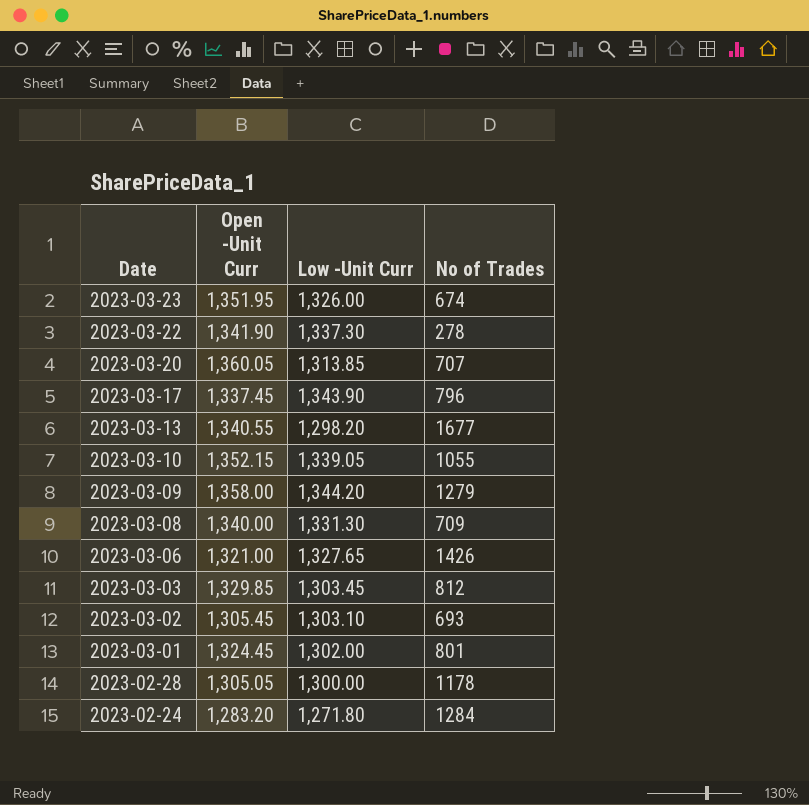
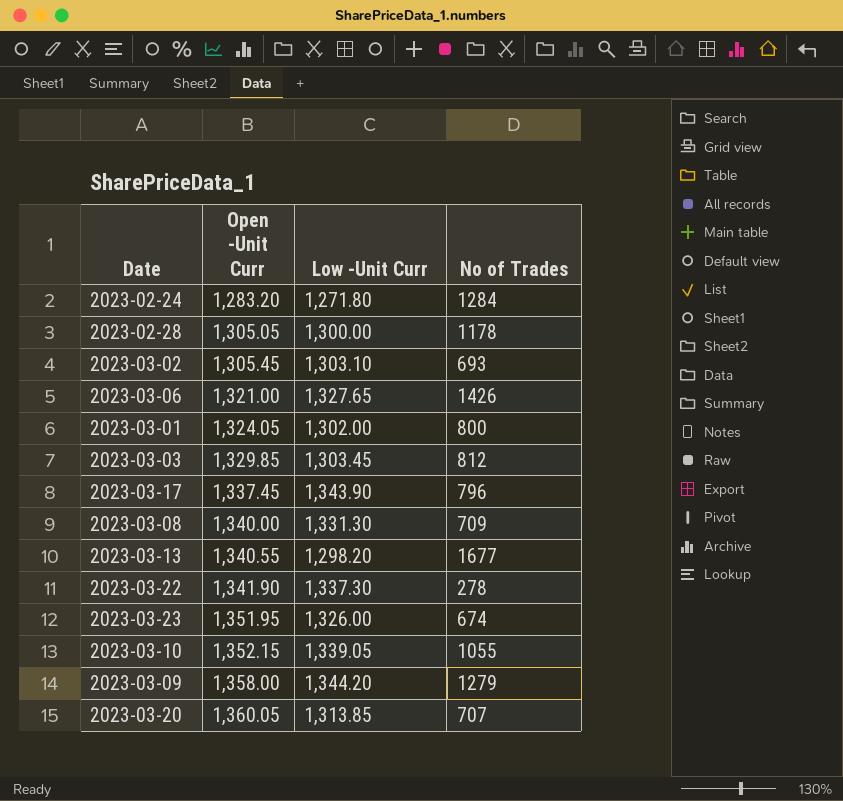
row order: Date descending -> Open -Unit Curr ascending
2023-03-01 | Open -Unit Curr: 1,324.45 -> 1,324.05
2023-03-01 | No of Trades: 801 -> 800

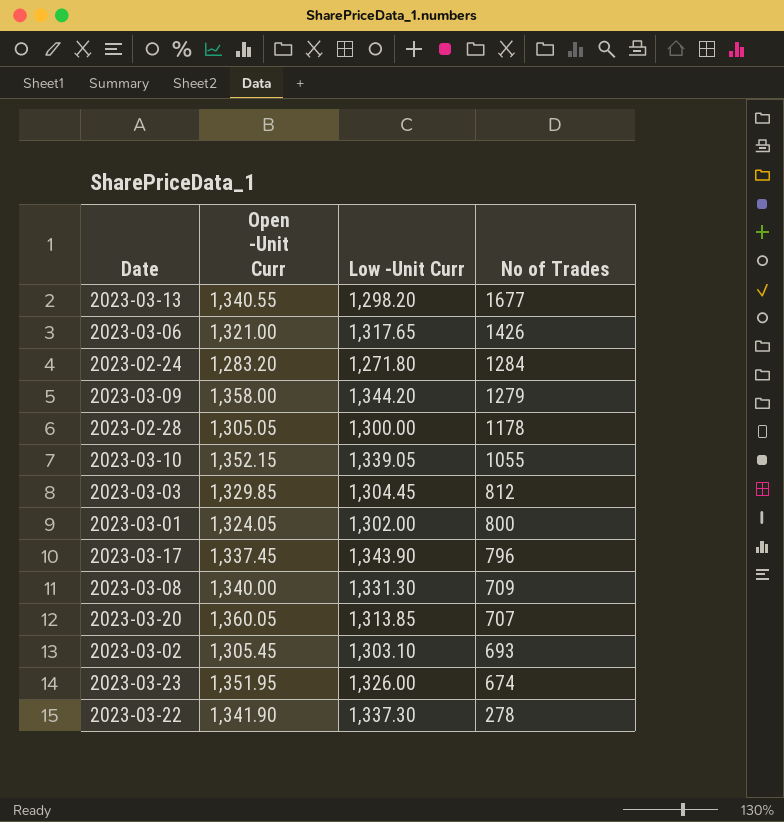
row order: Open -Unit Curr ascending -> No of Trades descending
2023-03-06 | Low -Unit Curr: 1,327.65 -> 1,317.65
2023-03-03 | Low -Unit Curr: 1,303.45 -> 1,304.45

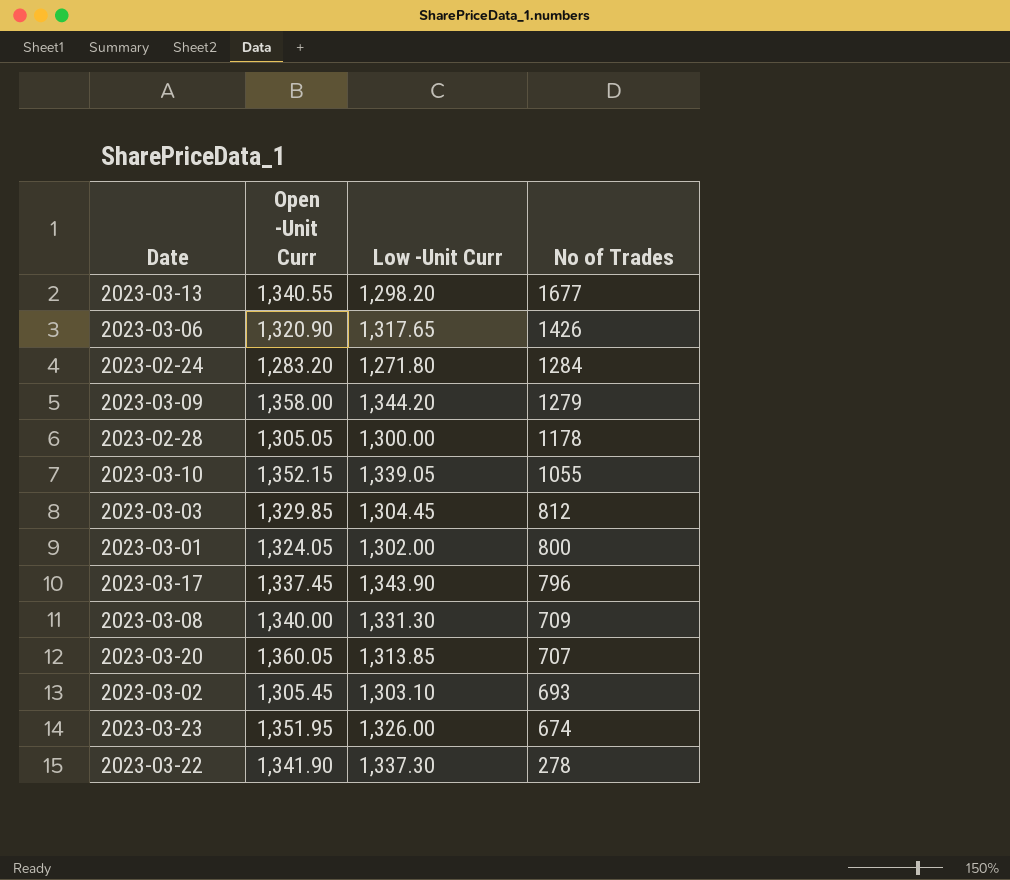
2023-03-06 | Open -Unit Curr: 1,321.00 -> 1,320.90

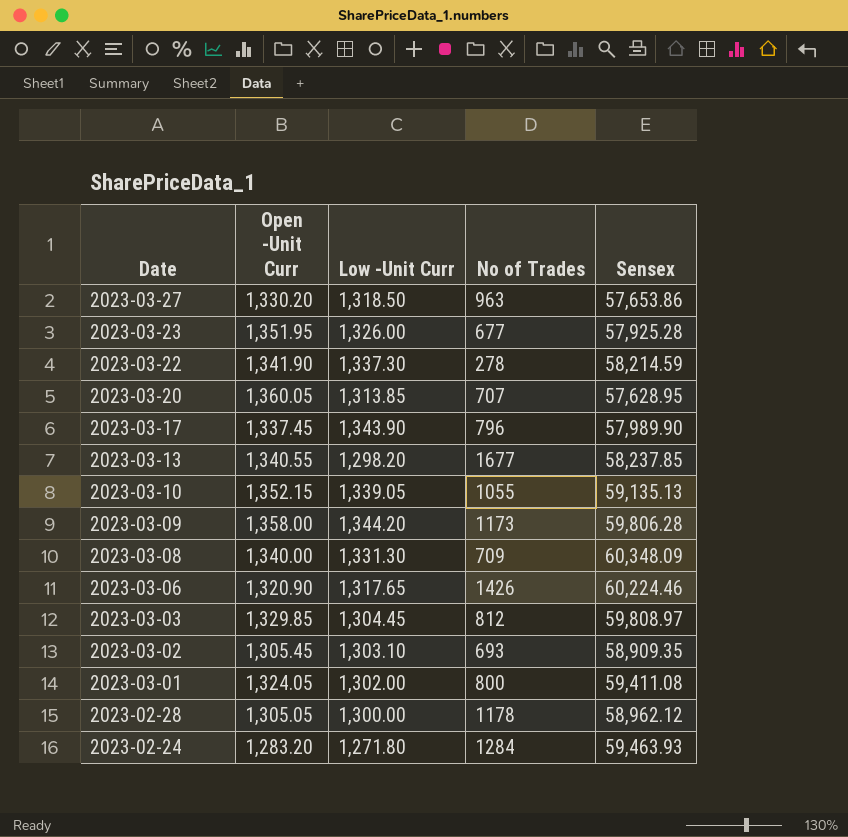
row order: No of Trades descending -> Date descending
column Sensex | position: none -> 5
row 2023-03-27: none -> 1,330.20 | 1,318.50 | 963 | 57,653.86
2023-03-23 | No of Trades: 674 -> 677
2023-03-09 | No of Trades: 1279 -> 1173

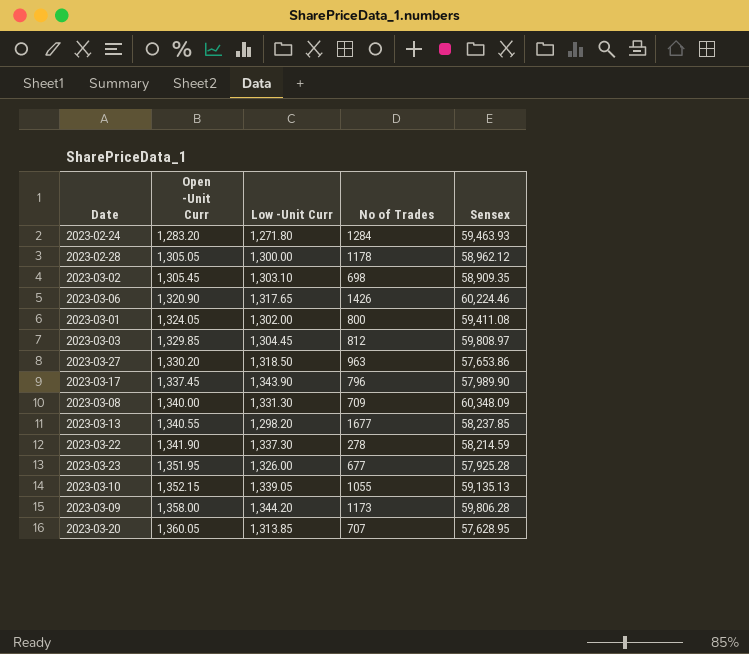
row order: Date descending -> Open -Unit Curr ascending
2023-03-02 | No of Trades: 693 -> 698

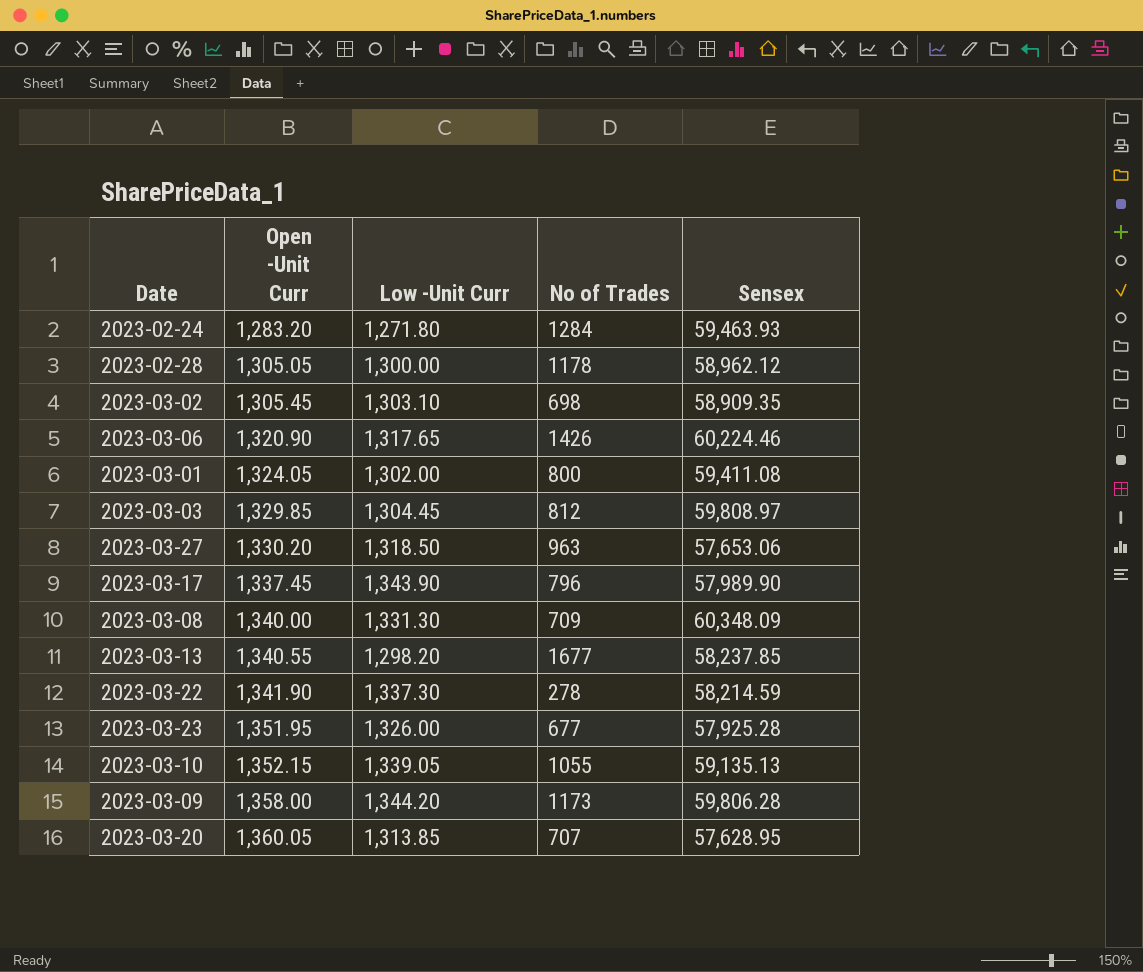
2023-03-27 | Sensex: 57,653.86 -> 57,653.06

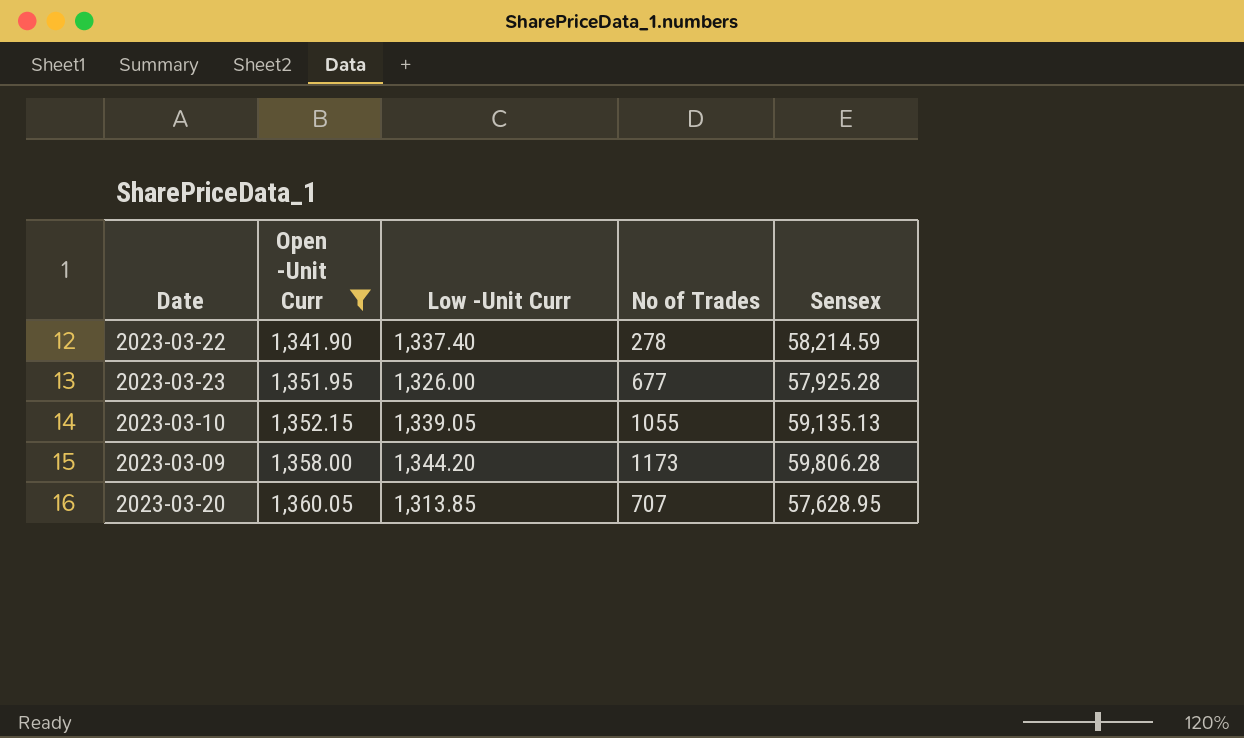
filter: none -> Open -Unit Curr >= 1,341.90
2023-03-22 | Low -Unit Curr: 1,337.30 -> 1,337.40

